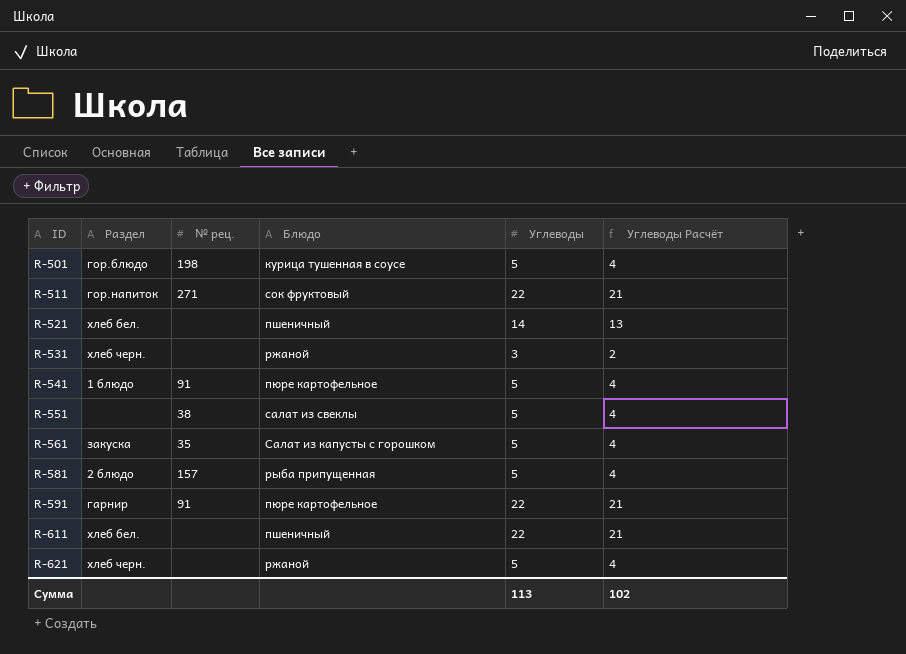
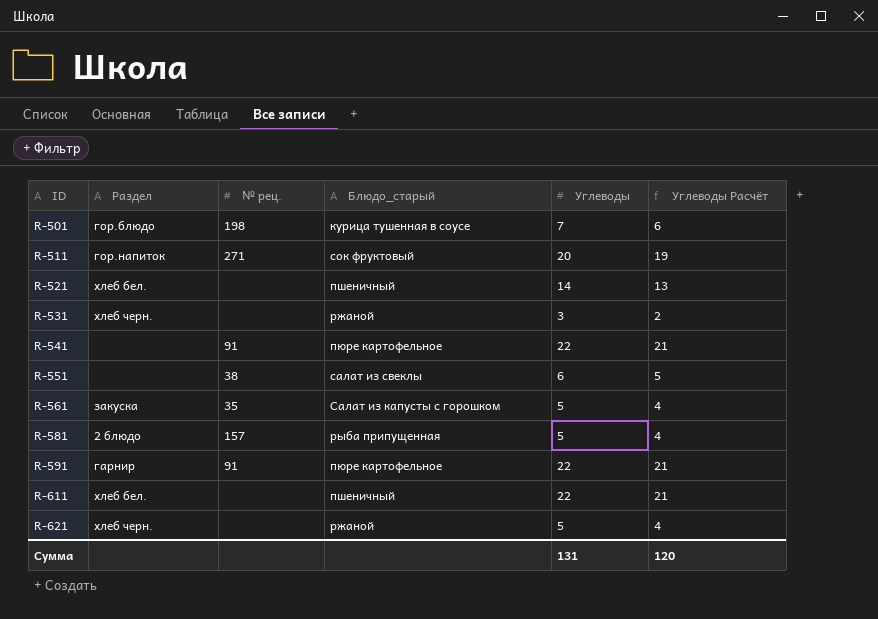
column name: Блюдо -> Блюдо_старый
R-501 | Углеводы: 5 -> 7
R-501 | Углеводы Расчёт: 4 -> 6
R-511 | Углеводы: 22 -> 20
R-511 | Углеводы Расчёт: 21 -> 19
R-541 | Раздел: 1 блюдо -> none
R-541 | Углеводы: 5 -> 22
R-541 | Углеводы Расчёт: 4 -> 21
R-551 | Углеводы: 5 -> 6
R-551 | Углеводы Расчёт: 4 -> 5
Сумма | Углеводы: 113 -> 131
Сумма | Углеводы Расчёт: 102 -> 120

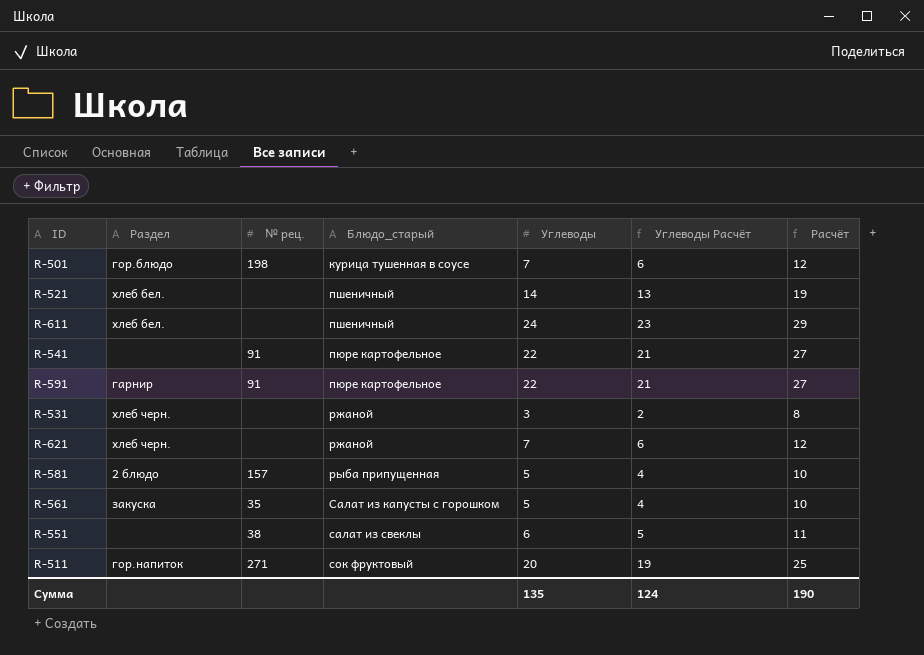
row order: ID ascending -> Блюдо_старый ascending
column Расчёт | formula: none -> [Углеводы] + 5
R-611 | Углеводы: 22 -> 24
R-611 | Углеводы Расчёт: 21 -> 23
R-621 | Углеводы: 5 -> 7
R-621 | Углеводы Расчёт: 4 -> 6
Сумма | Углеводы: 131 -> 135
Сумма | Углеводы Расчёт: 120 -> 124

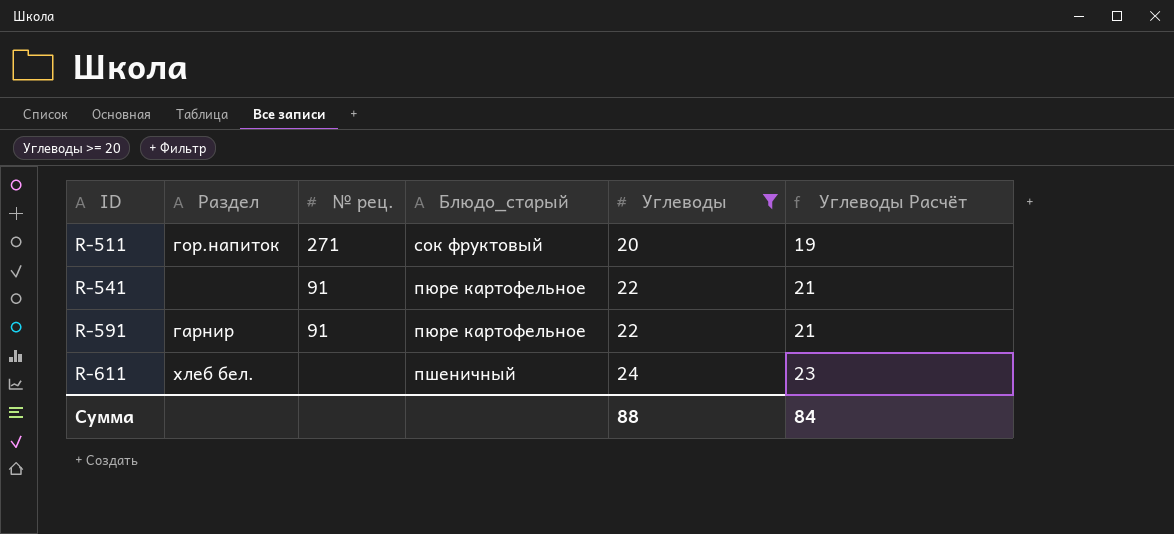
filter: none -> Углеводы >= 20
row order: Блюдо_старый ascending -> ID ascending
column Расчёт | formula: [Углеводы] + 5 -> none
Сумма | Углеводы: 135 -> 88
Сумма | Углеводы Расчёт: 124 -> 84

